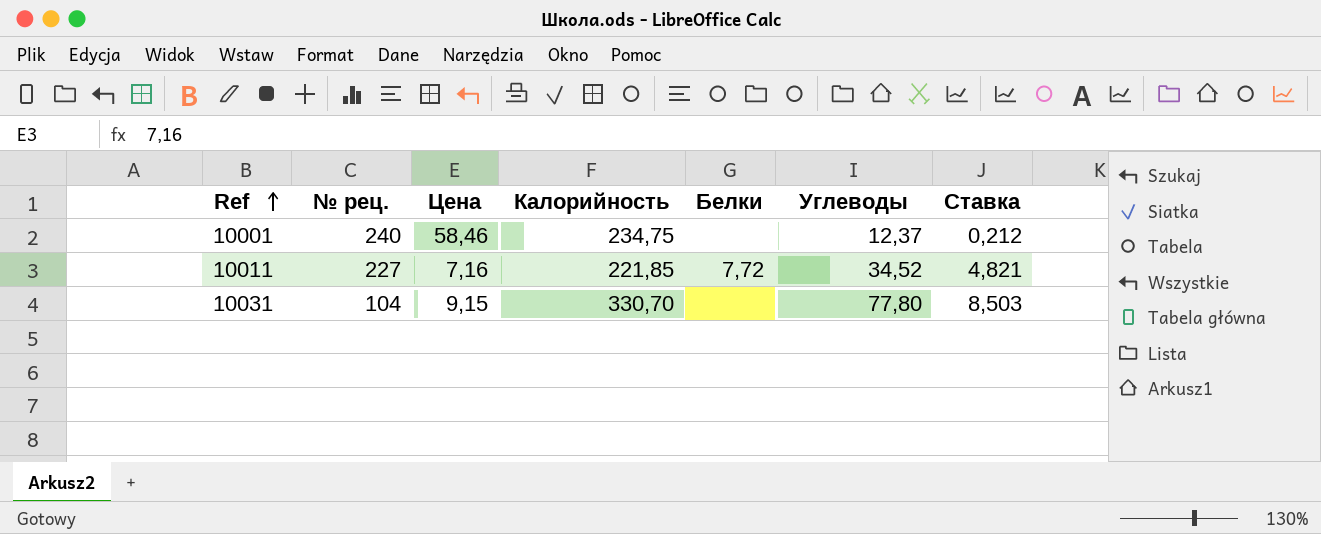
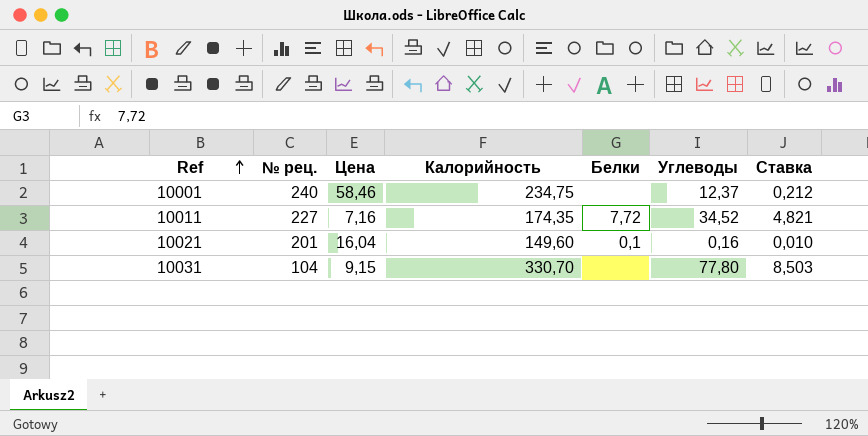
10011 | Калорийность: 221,85 -> 174,35
row 10021: none -> 201 | 16,04 | 149,60 | 0,1 | 0,16 | 0,010

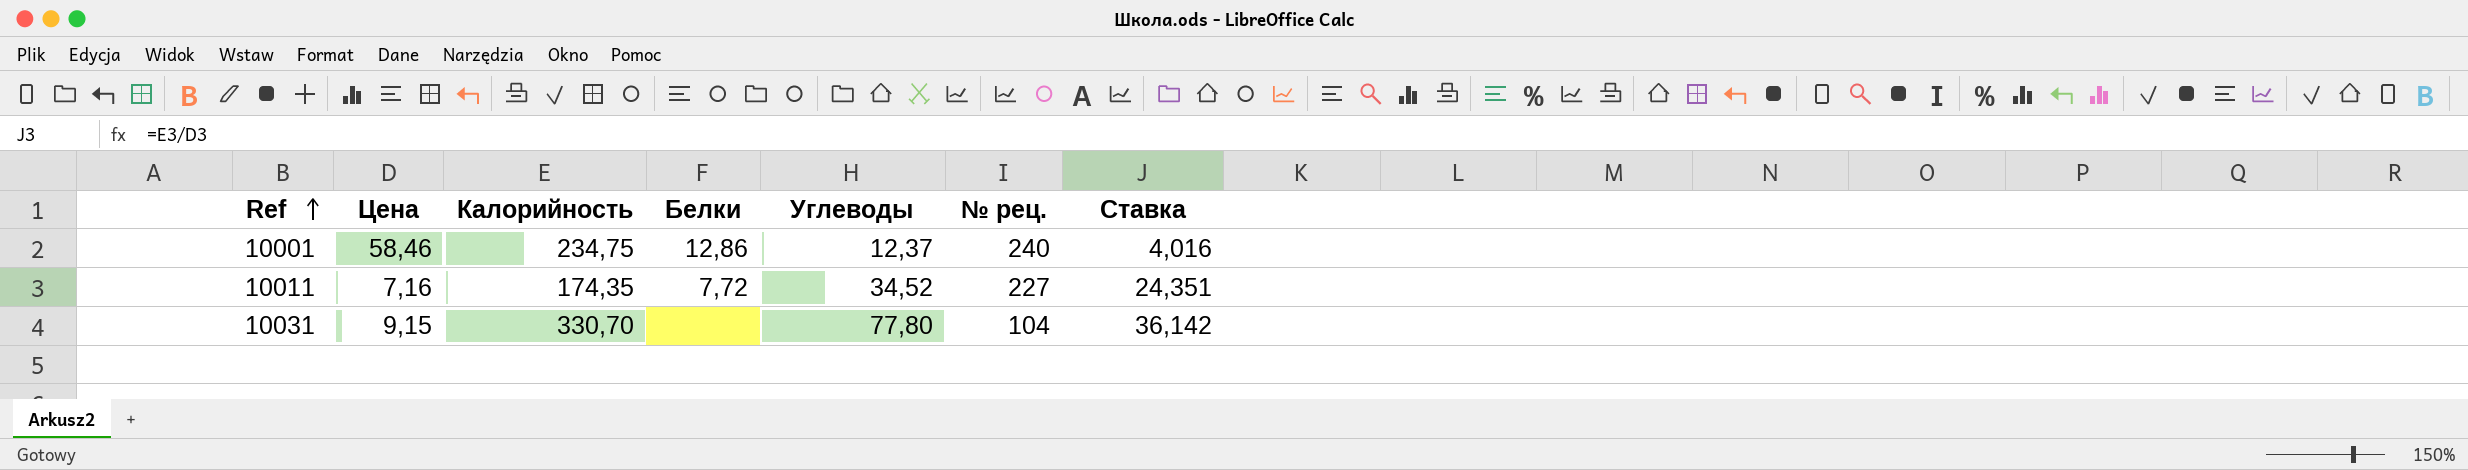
column № рец. | position: 2 -> 6
column Ставка | formula: [Углеводы] / [Цена] -> [Калорийность] / [Цена]
row 10021: 201 | 16,04 | 149,60 | 0,1 | 0,16 | 0,010 -> none
10001 | Белки: none -> 12,86

